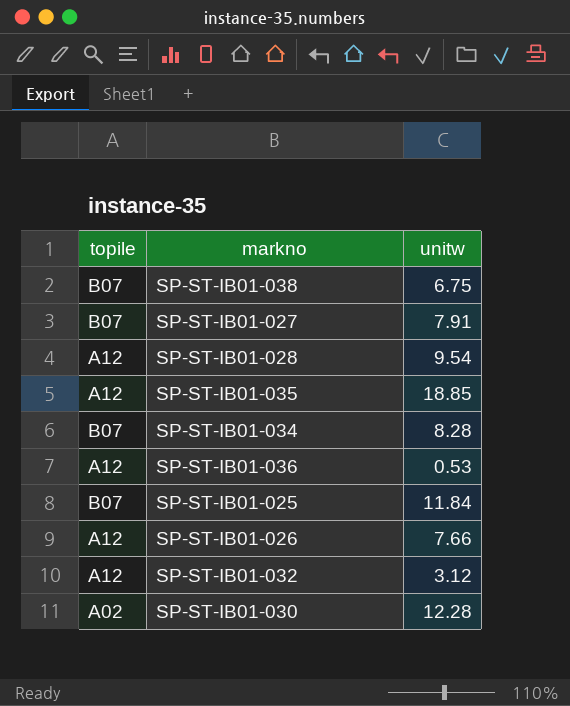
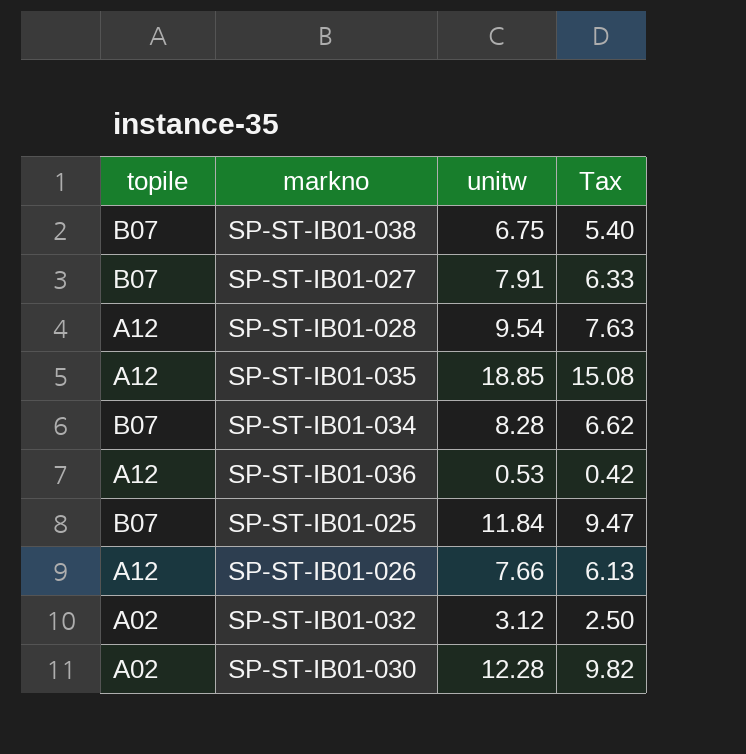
column Tax | formula: none -> [unitw] * 0.8
SP-ST-IB01-032 | topile: A12 -> A02

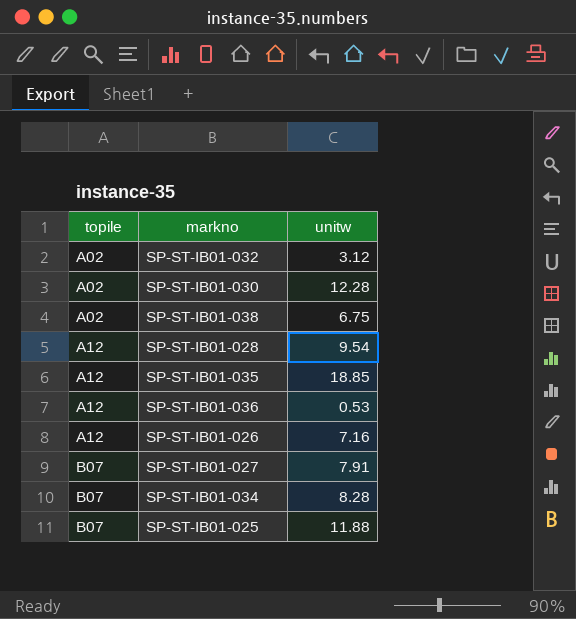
row order: none -> topile ascending
column Tax | formula: [unitw] * 0.8 -> none
SP-ST-IB01-038 | topile: B07 -> A02
SP-ST-IB01-026 | unitw: 7.66 -> 7.16
SP-ST-IB01-025 | unitw: 11.84 -> 11.88

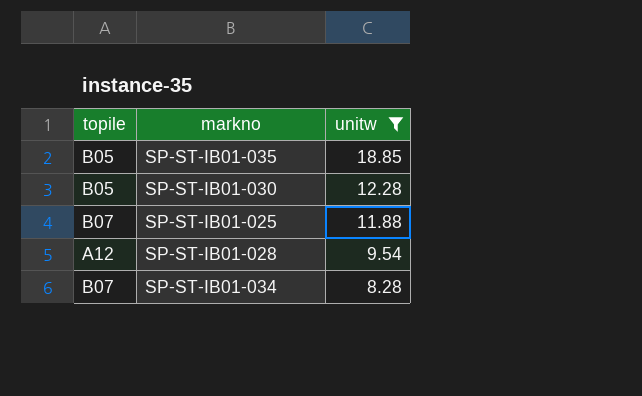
filter: none -> unitw >= 8.28
row order: topile ascending -> unitw descending
SP-ST-IB01-035 | topile: A12 -> B05
SP-ST-IB01-030 | topile: A02 -> B05

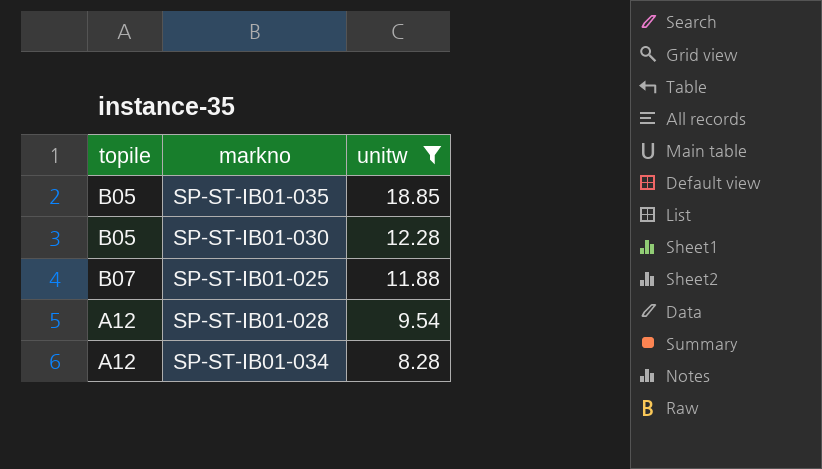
SP-ST-IB01-034 | topile: B07 -> A12

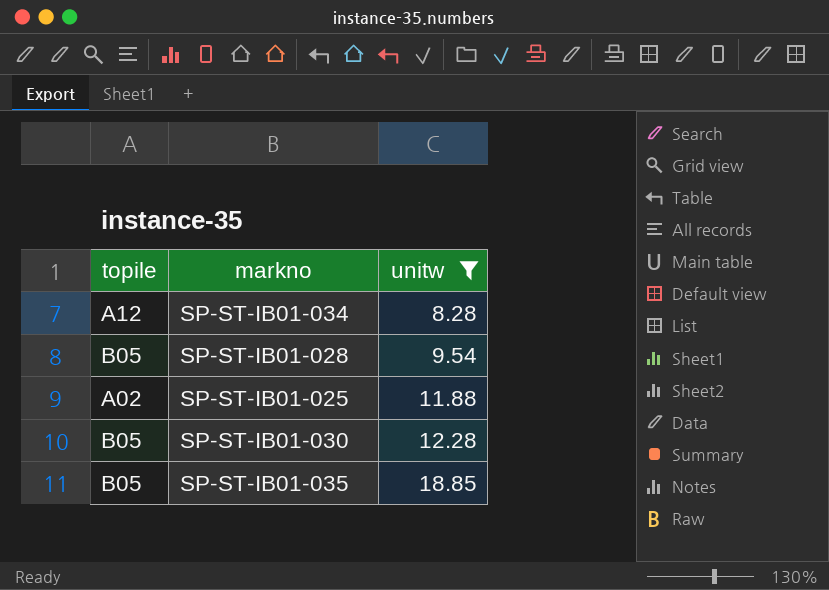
row order: unitw descending -> unitw ascending
SP-ST-IB01-028 | topile: A12 -> B05
SP-ST-IB01-025 | topile: B07 -> A02

